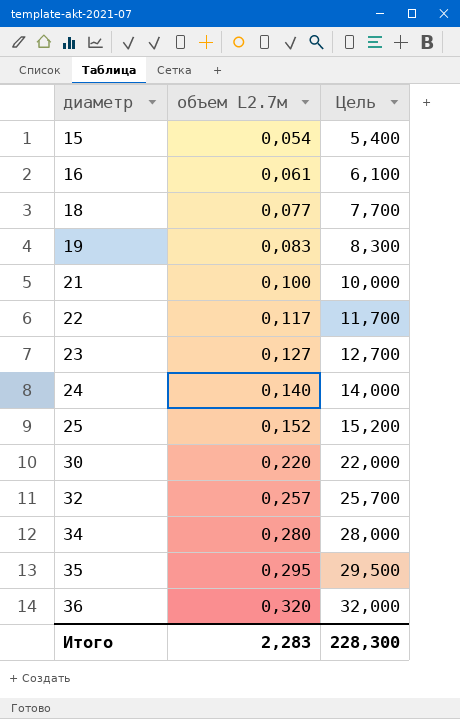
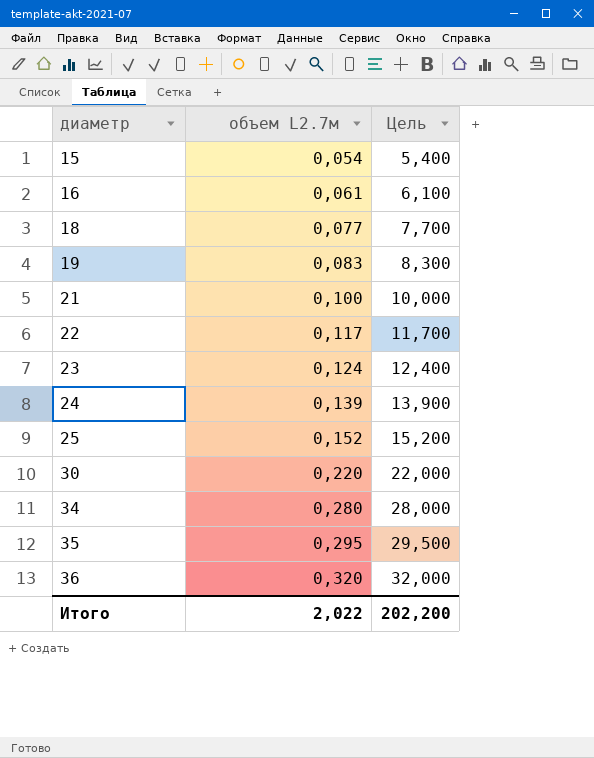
row 32: 0,257 | 25,700 -> none
23 | объем L2.7м: 0,127 -> 0,124
23 | Цель: 12,700 -> 12,400
24 | объем L2.7м: 0,140 -> 0,139
24 | Цель: 14,000 -> 13,900
Итого | объем L2.7м: 2,283 -> 2,022
Итого | Цель: 228,300 -> 202,200

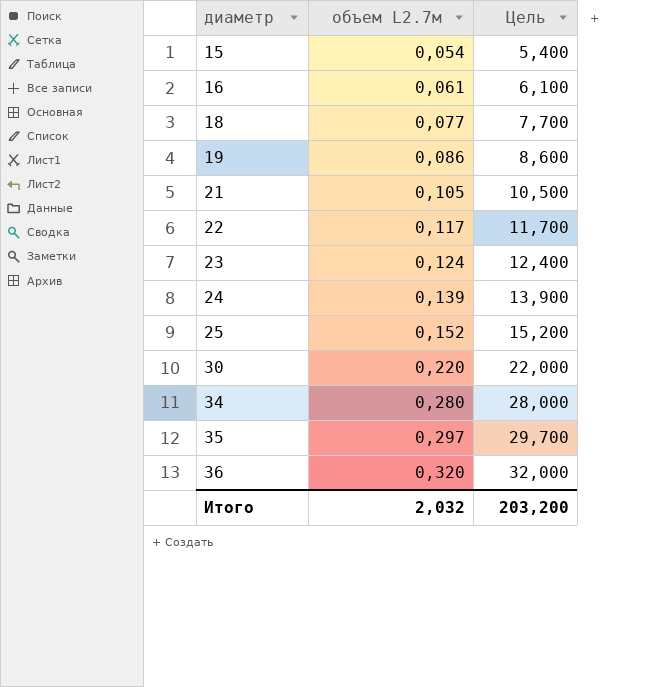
19 | объем L2.7м: 0,083 -> 0,086
19 | Цель: 8,300 -> 8,600
21 | объем L2.7м: 0,100 -> 0,105
21 | Цель: 10,000 -> 10,500
35 | объем L2.7м: 0,295 -> 0,297
35 | Цель: 29,500 -> 29,700
Итого | объем L2.7м: 2,022 -> 2,032
Итого | Цель: 202,200 -> 203,200

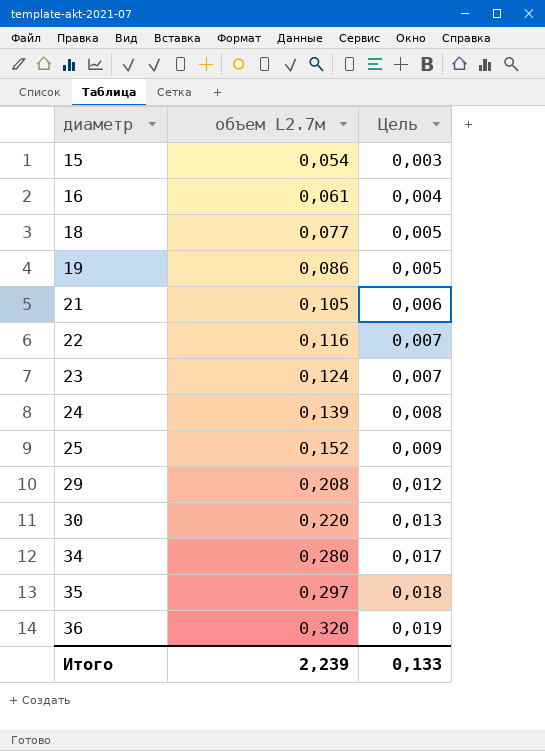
column Цель | formula: [объем L2.7м] * 100 -> [объем L2.7м] * 0,06
22 | объем L2.7м: 0,117 -> 0,116
row 29: none -> 0,208 | 0,012
Итого | объем L2.7м: 2,032 -> 2,239
Итого | Цель: 203,200 -> 0,133

